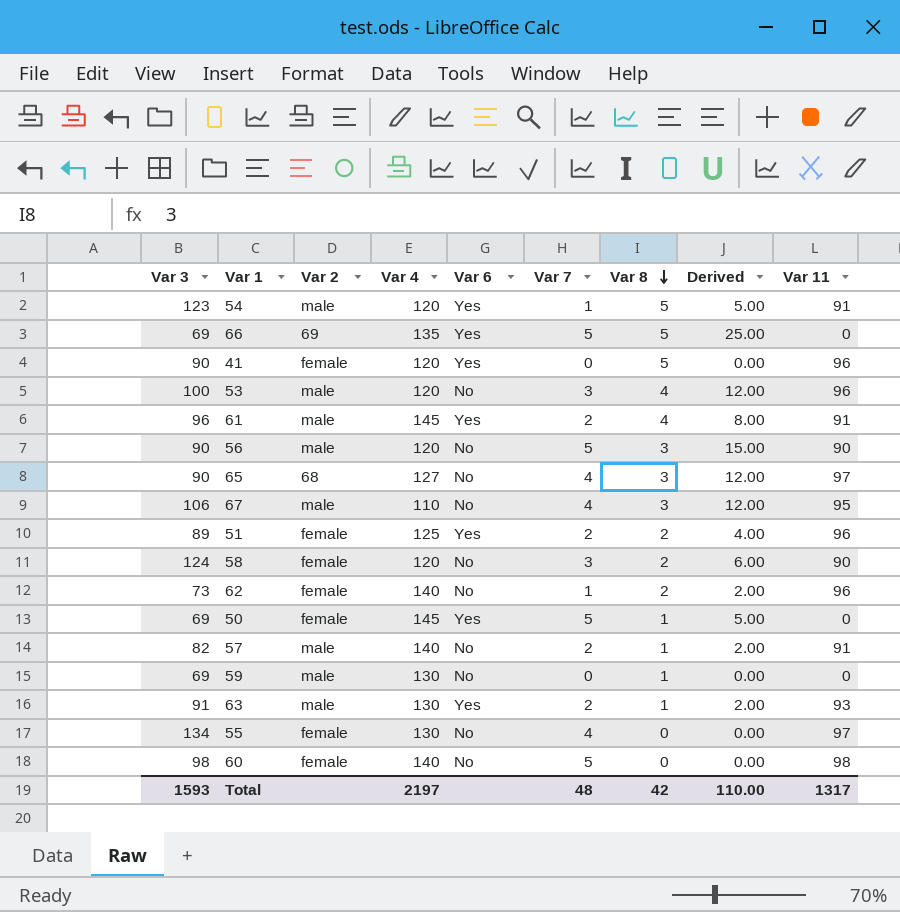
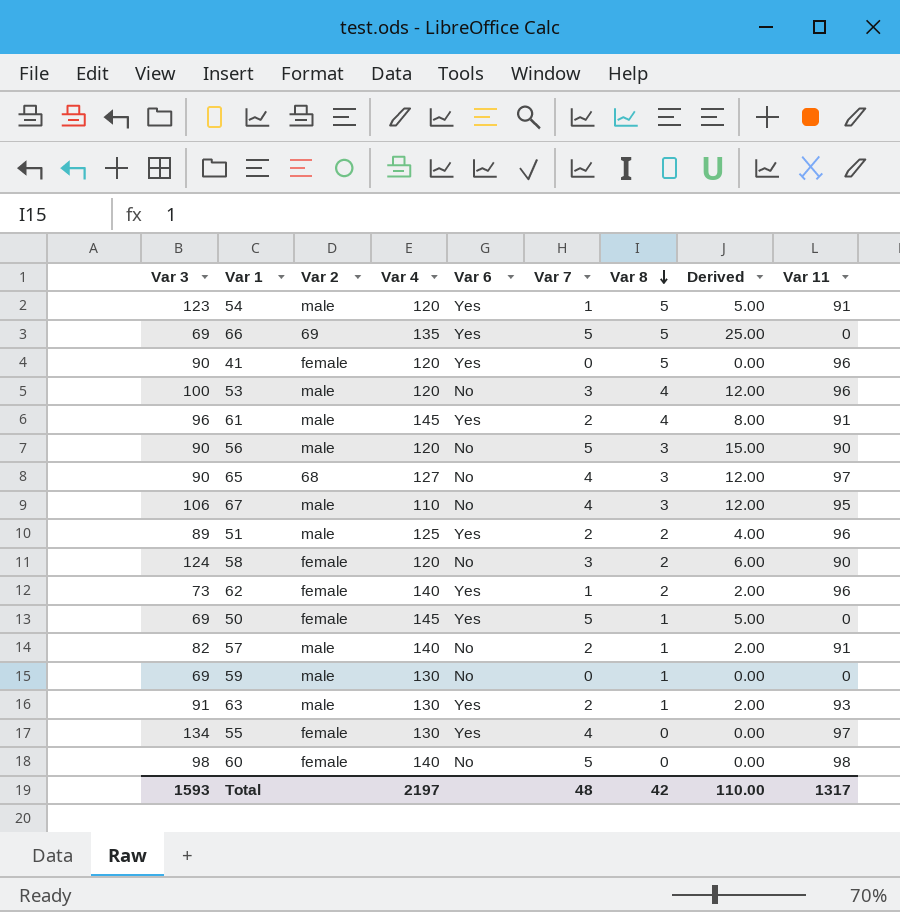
51 | Var 2: female -> male
62 | Var 6: No -> Yes
55 | Var 6: No -> Yes

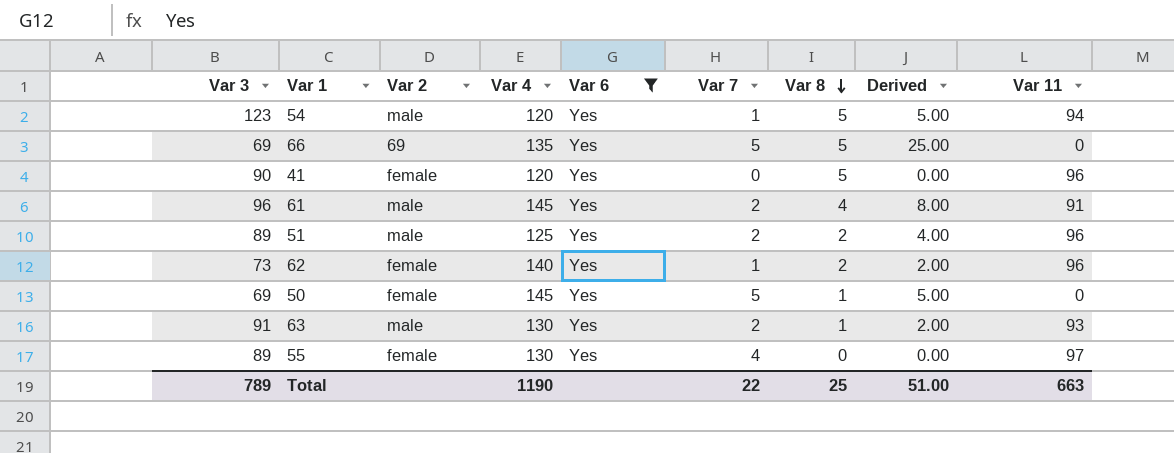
filter: none -> Var 6 = Yes
54 | Var 11: 91 -> 94
55 | Var 3: 134 -> 89
Total | Var 3: 1593 -> 789
Total | Var 4: 2197 -> 1190
Total | Var 7: 48 -> 22
Total | Var 8: 42 -> 25
Total | Derived: 110.00 -> 51.00
Total | Var 11: 1317 -> 663

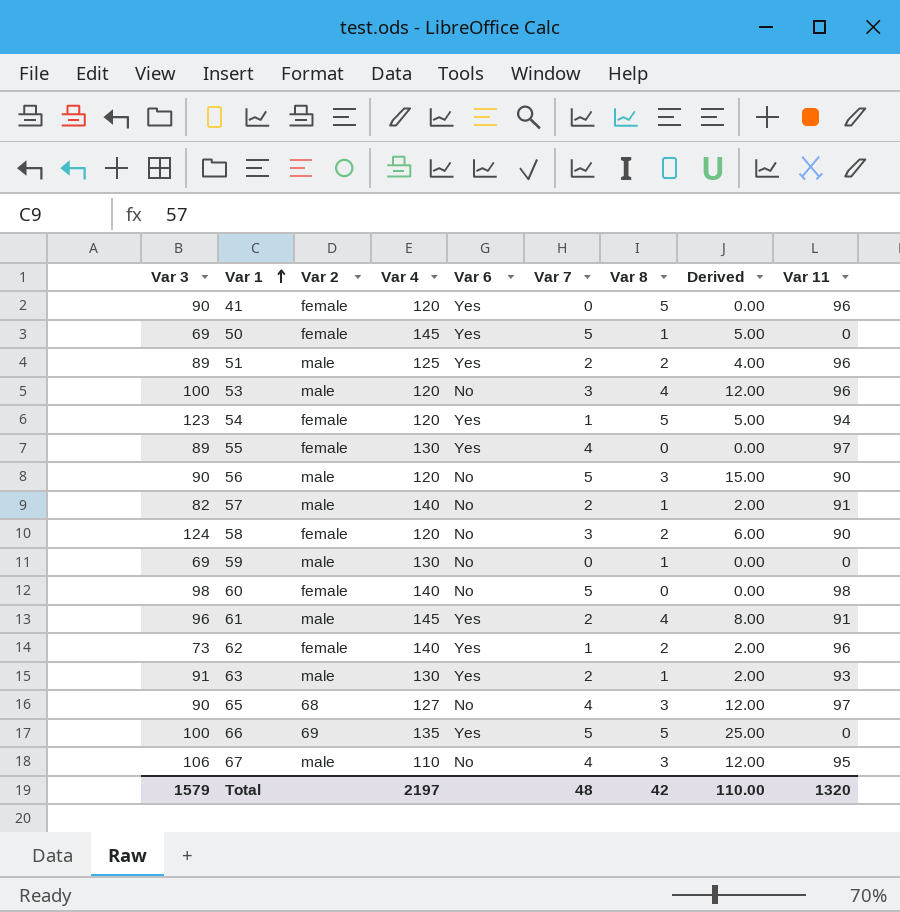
filter: Var 6 = Yes -> none
row order: Var 8 descending -> Var 1 ascending
54 | Var 2: male -> female
66 | Var 3: 69 -> 100
Total | Var 3: 789 -> 1579
Total | Var 4: 1190 -> 2197
Total | Var 7: 22 -> 48
Total | Var 8: 25 -> 42
Total | Derived: 51.00 -> 110.00
Total | Var 11: 663 -> 1320

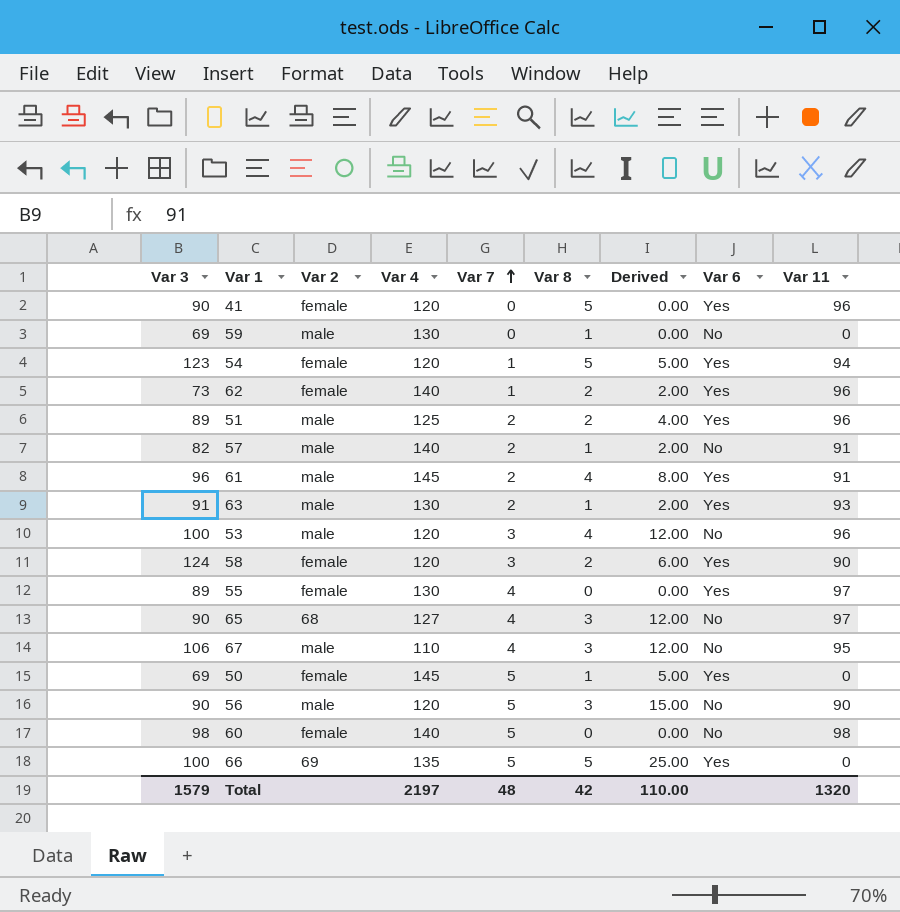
row order: Var 1 ascending -> Var 7 ascending
column Var 6 | position: 5 -> 8
58 | Var 6: No -> Yes

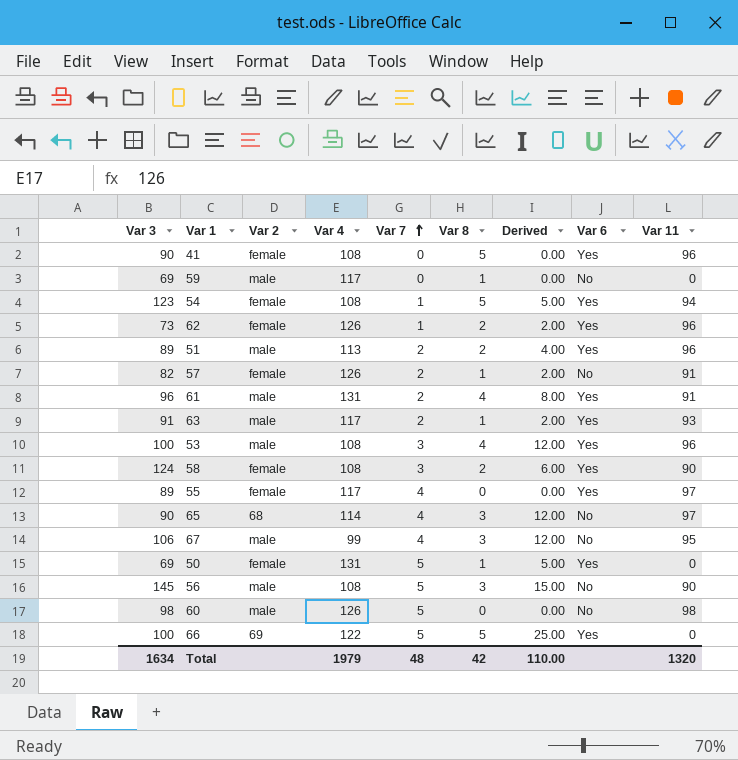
41 | Var 4: 120 -> 108
59 | Var 4: 130 -> 117
54 | Var 4: 120 -> 108
62 | Var 4: 140 -> 126
51 | Var 4: 125 -> 113
57 | Var 2: male -> female
57 | Var 4: 140 -> 126
61 | Var 4: 145 -> 131
63 | Var 4: 130 -> 117
53 | Var 4: 120 -> 108
53 | Var 6: No -> Yes
58 | Var 4: 120 -> 108
55 | Var 4: 130 -> 117
65 | Var 4: 127 -> 114
67 | Var 4: 110 -> 99
50 | Var 4: 145 -> 131
56 | Var 3: 90 -> 145
56 | Var 4: 120 -> 108
60 | Var 2: female -> male
60 | Var 4: 140 -> 126
66 | Var 4: 135 -> 122
Total | Var 3: 1579 -> 1634
Total | Var 4: 2197 -> 1979

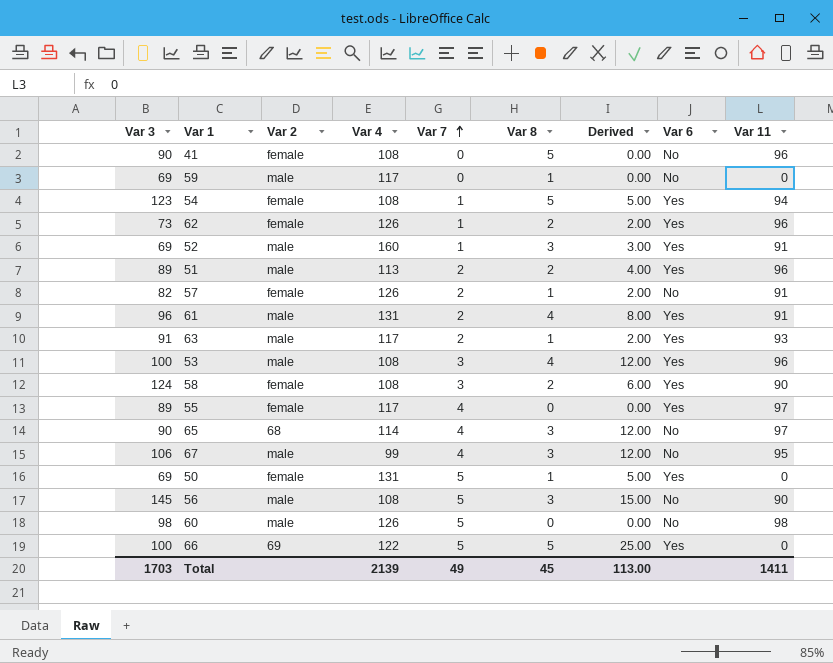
41 | Var 6: Yes -> No
row 52: none -> 69 | male | 160 | 1 | 3 | 3.00 | Yes | 91
Total | Var 3: 1634 -> 1703
Total | Var 4: 1979 -> 2139
Total | Var 7: 48 -> 49
Total | Var 8: 42 -> 45
Total | Derived: 110.00 -> 113.00
Total | Var 11: 1320 -> 1411

